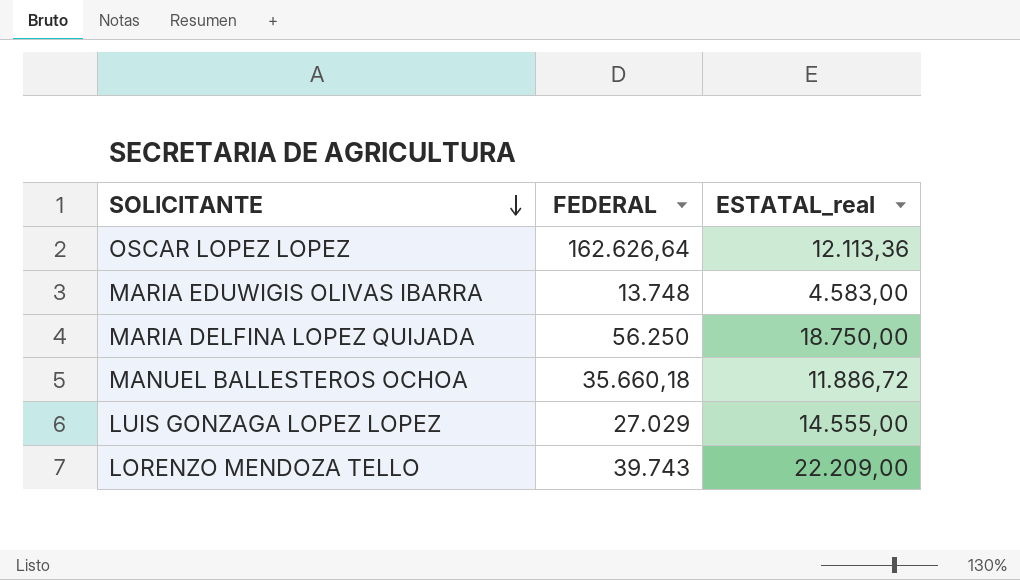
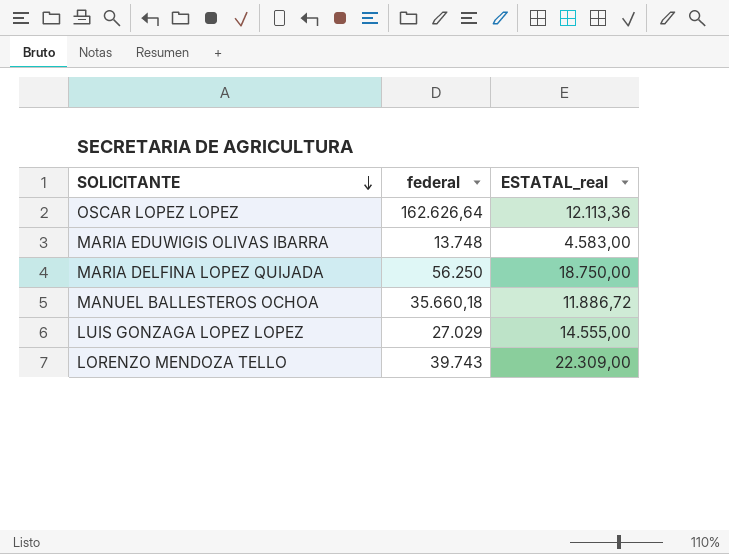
column name: FEDERAL -> federal
LORENZO MENDOZA TELLO | ESTATAL_real: 22.209,00 -> 22.309,00

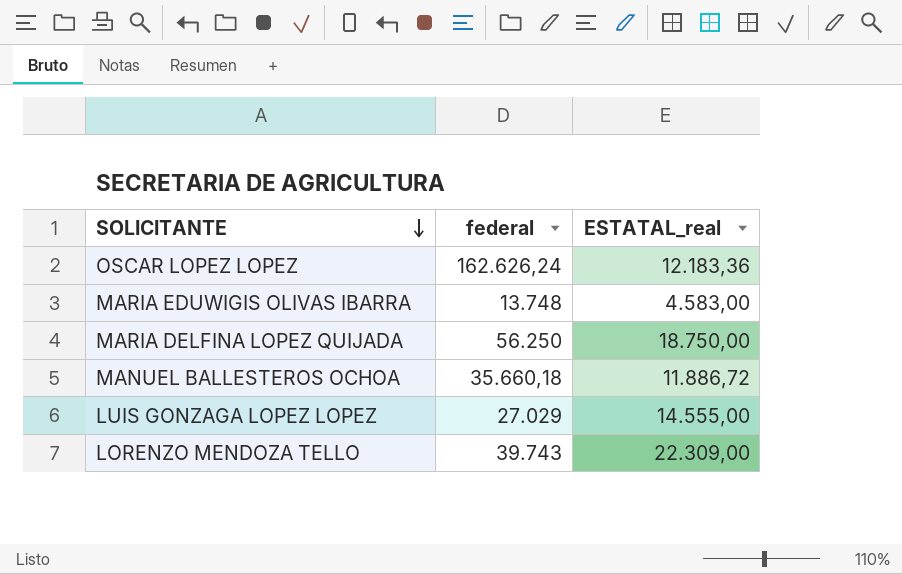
OSCAR LOPEZ LOPEZ | federal: 162.626,64 -> 162.626,24
OSCAR LOPEZ LOPEZ | ESTATAL_real: 12.113,36 -> 12.183,36

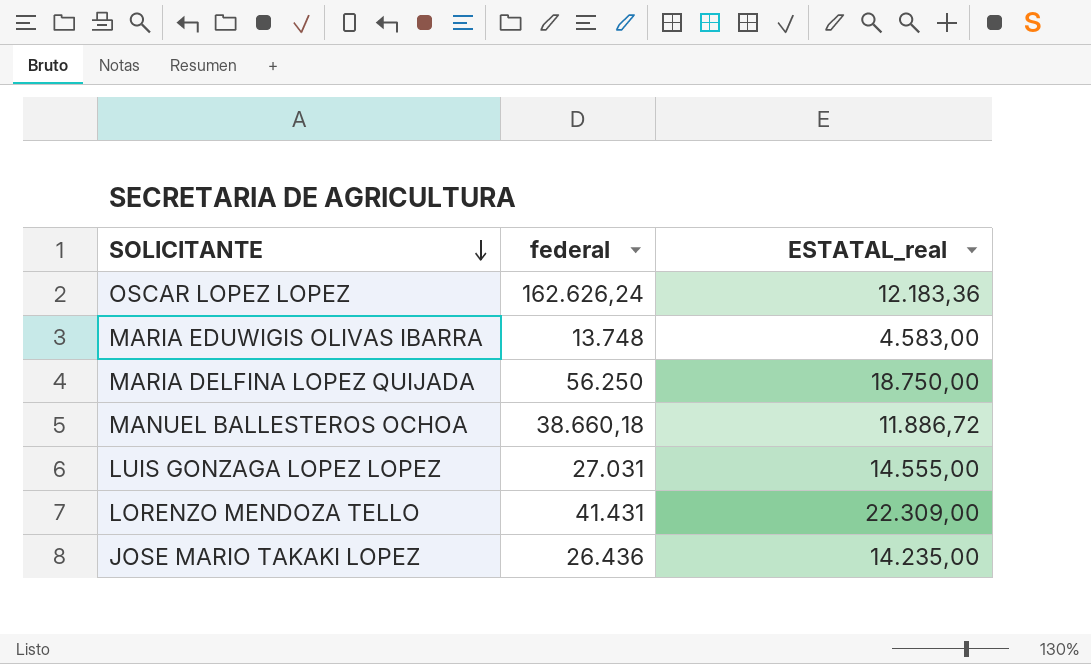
MANUEL BALLESTEROS OCHOA | federal: 35.660,18 -> 38.660,18
LUIS GONZAGA LOPEZ LOPEZ | federal: 27.029 -> 27.031
LORENZO MENDOZA TELLO | federal: 39.743 -> 41.431
row JOSE MARIO TAKAKI LOPEZ: none -> 26.436 | 14.235,00

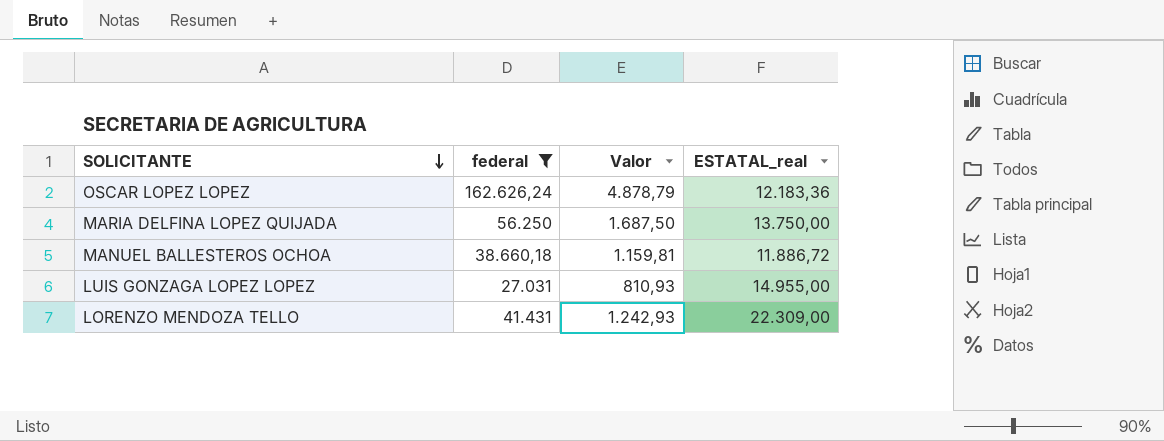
filter: none -> federal >= 27.031
column Valor | formula: none -> [federal] * 0,03
MARIA DELFINA LOPEZ QUIJADA | ESTATAL_real: 18.750,00 -> 13.750,00
LUIS GONZAGA LOPEZ LOPEZ | ESTATAL_real: 14.555,00 -> 14.955,00

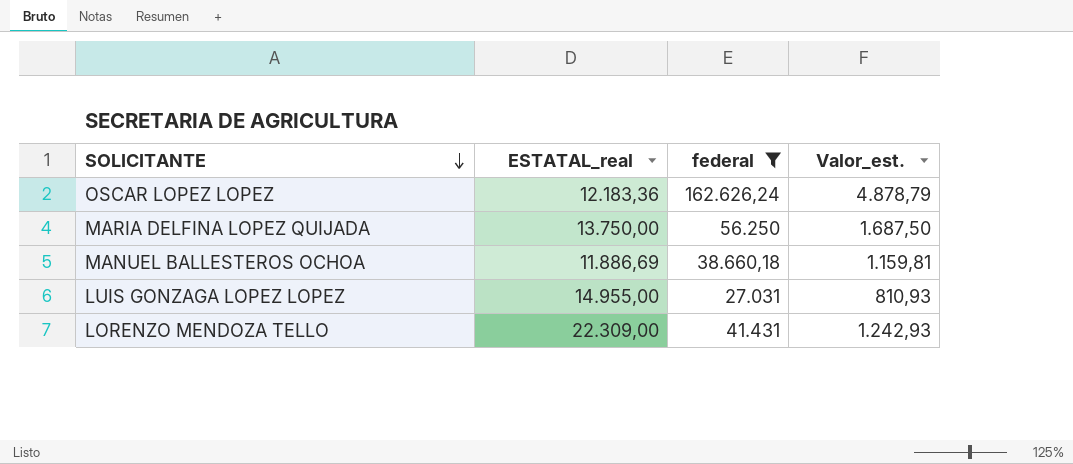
column ESTATAL_real | position: 4 -> 2
column name: Valor -> Valor_est.
MANUEL BALLESTEROS OCHOA | ESTATAL_real: 11.886,72 -> 11.886,69

